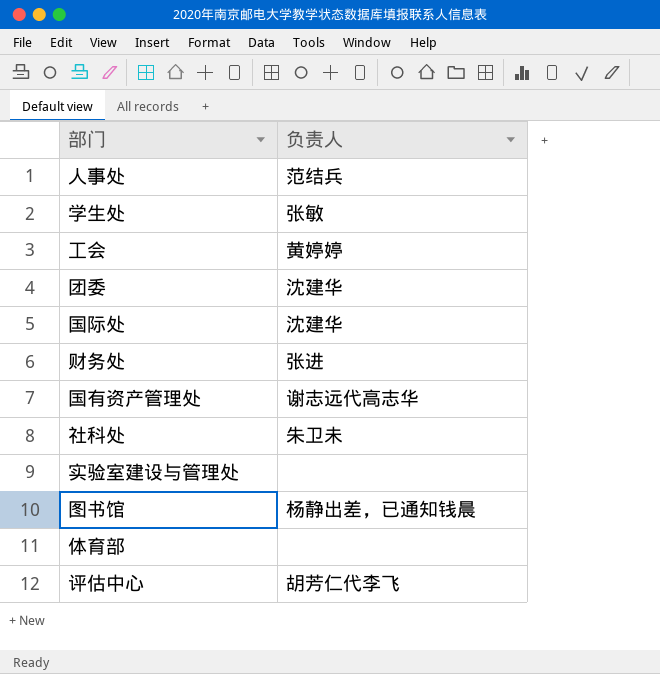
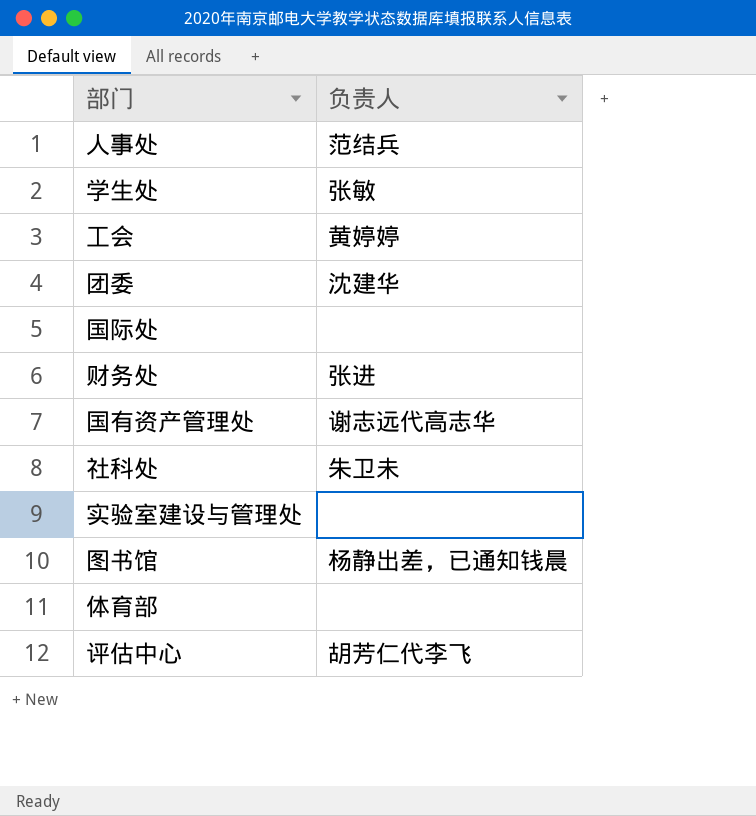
国际处 | 负责人: 沈建华 -> none

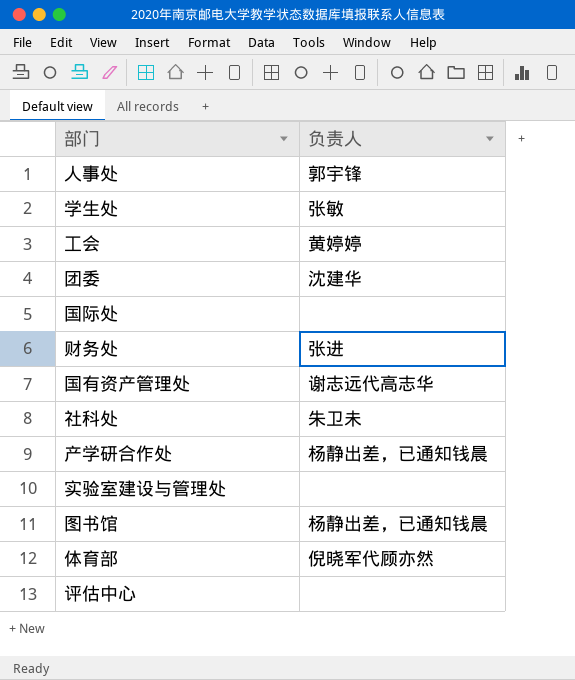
人事处 | 负责人: 范结兵 -> 郭宇锋
row 产学研合作处: none -> 杨静出差，已通知钱晨
体育部 | 负责人: none -> 倪晓军代顾亦然
评估中心 | 负责人: 胡芳仁代李飞 -> none

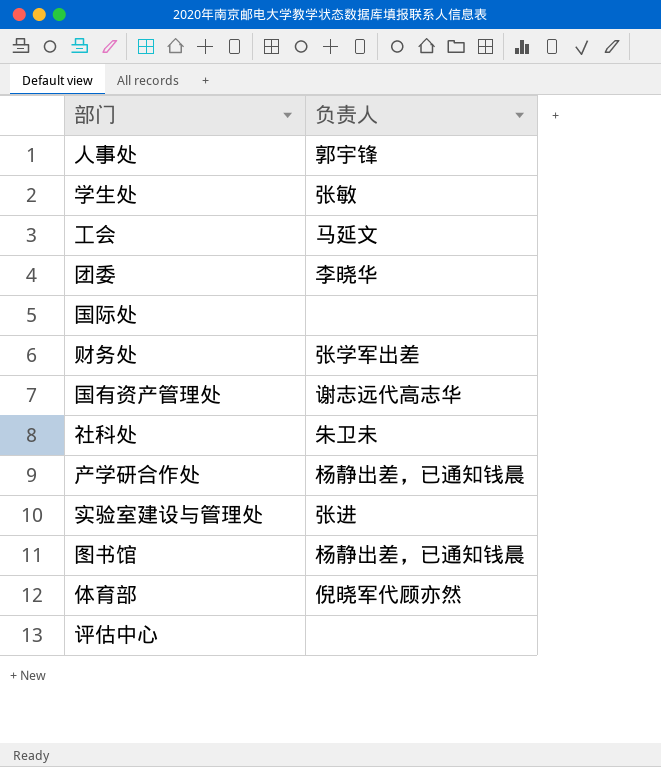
工会 | 负责人: 黄婷婷 -> 马延文
团委 | 负责人: 沈建华 -> 李晓华
财务处 | 负责人: 张进 -> 张学军出差
实验室建设与管理处 | 负责人: none -> 张进

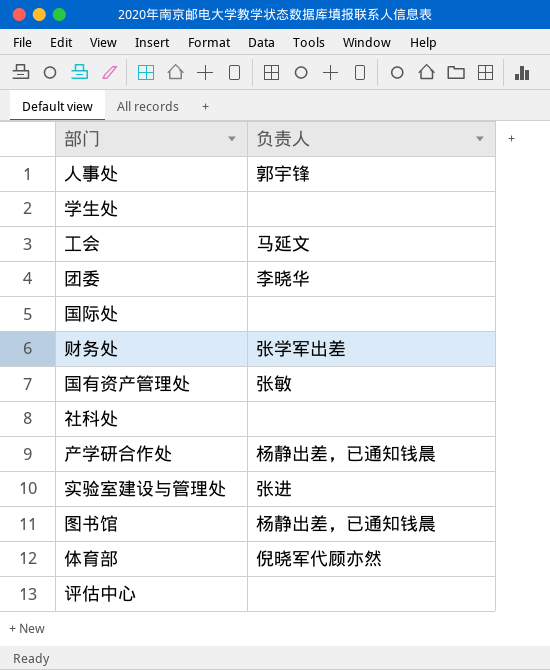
学生处 | 负责人: 张敏 -> none
国有资产管理处 | 负责人: 谢志远代高志华 -> 张敏
社科处 | 负责人: 朱卫未 -> none

